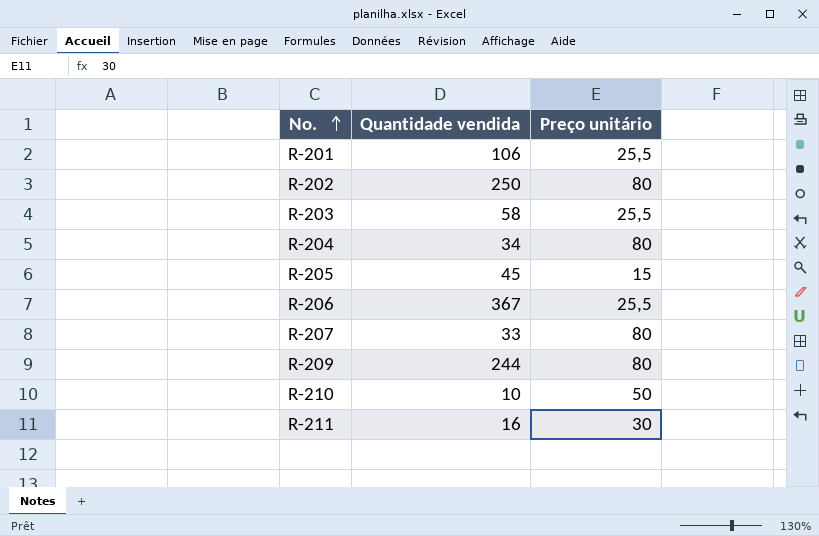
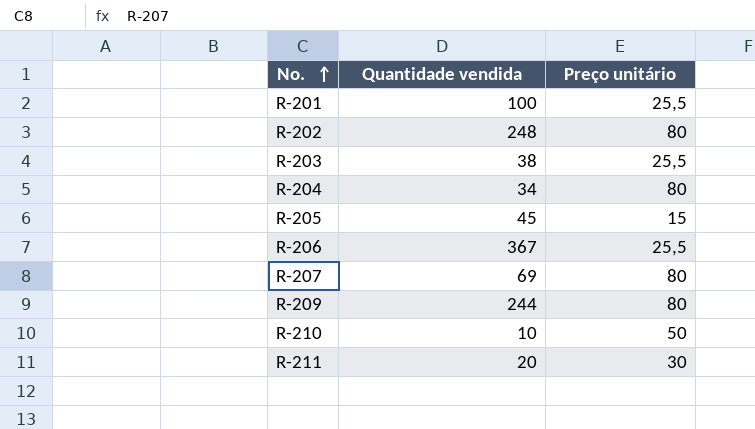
R-201 | Quantidade vendida: 106 -> 100
R-202 | Quantidade vendida: 250 -> 248
R-203 | Quantidade vendida: 58 -> 38
R-207 | Quantidade vendida: 33 -> 69
R-211 | Quantidade vendida: 16 -> 20

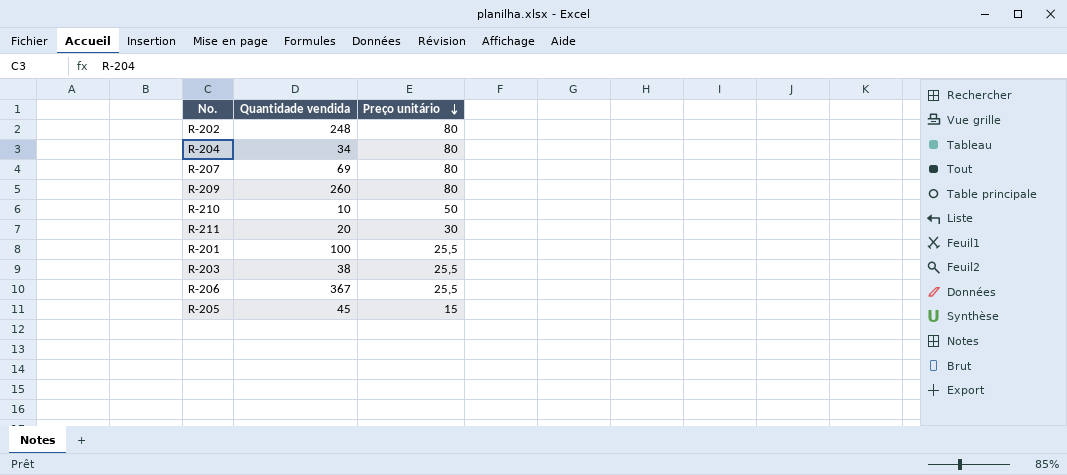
row order: No. ascending -> Preço unitário descending
R-209 | Quantidade vendida: 244 -> 260

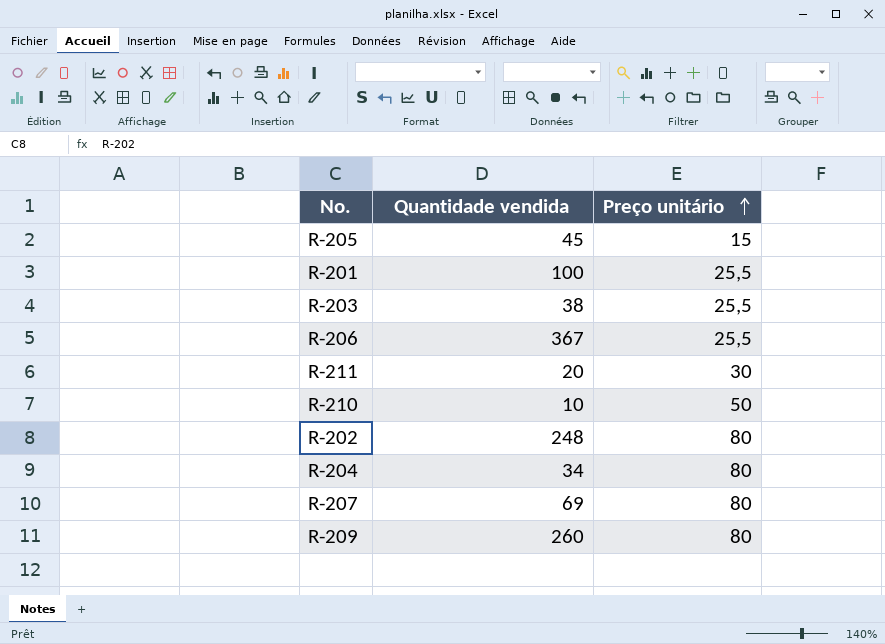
row order: Preço unitário descending -> Preço unitário ascending

